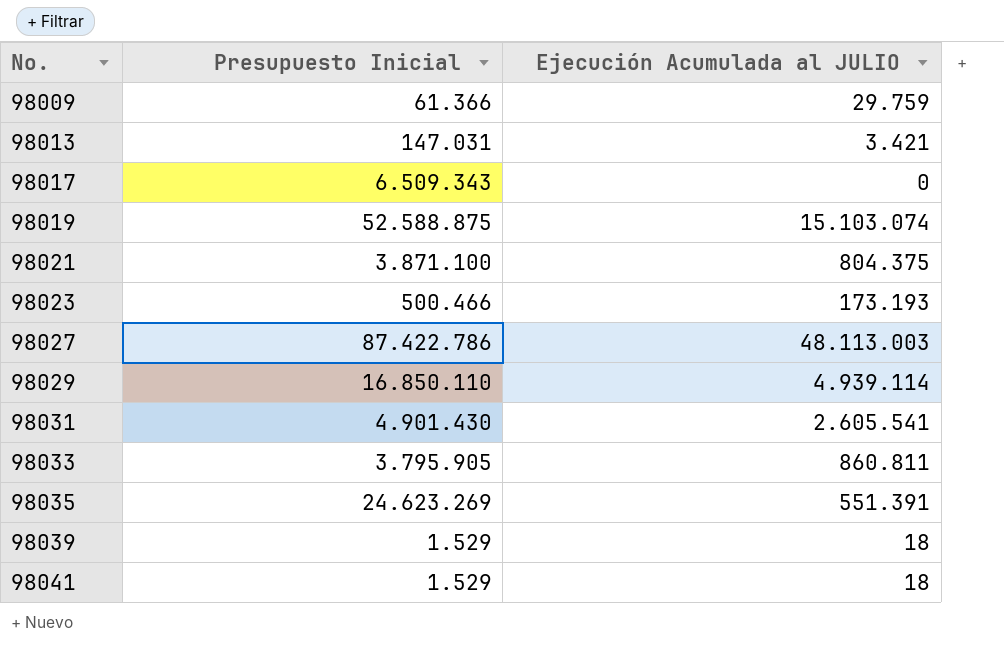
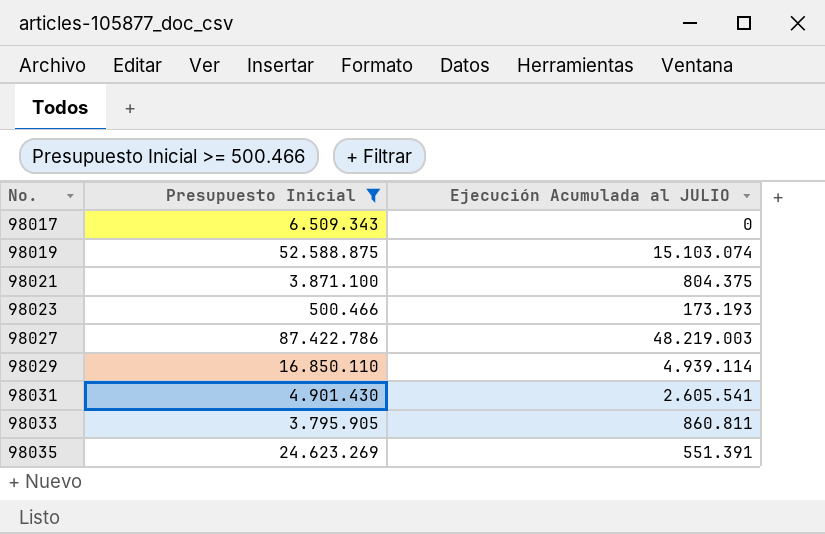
filter: none -> Presupuesto Inicial >= 500.466
98027 | Ejecución Acumulada al JULIO: 48.113.003 -> 48.219.003

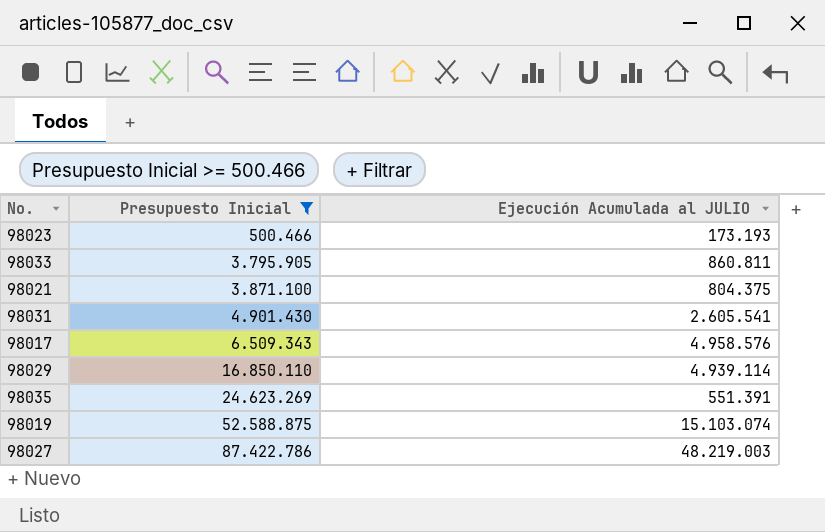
row order: No. ascending -> Presupuesto Inicial ascending
98017 | Ejecución Acumulada al JULIO: 0 -> 4.958.576

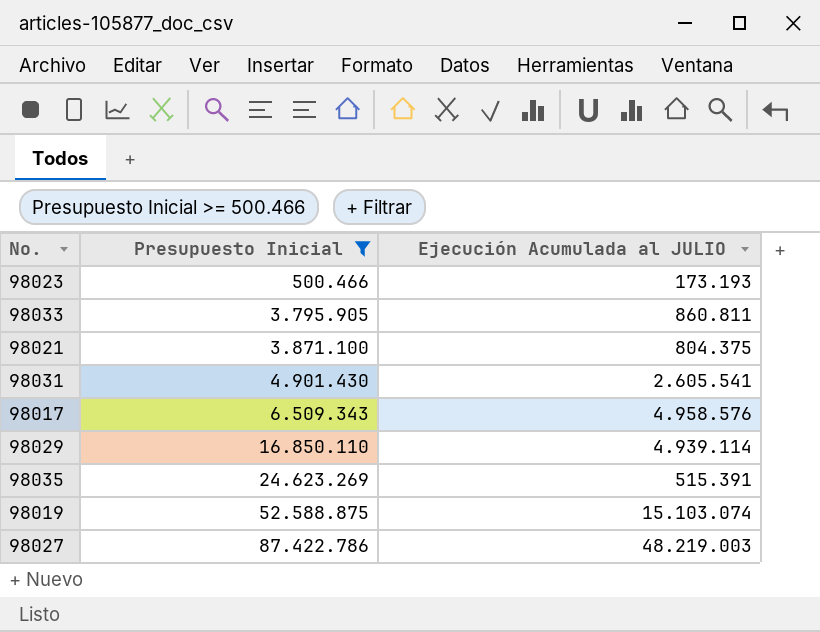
98035 | Ejecución Acumulada al JULIO: 551.391 -> 515.391

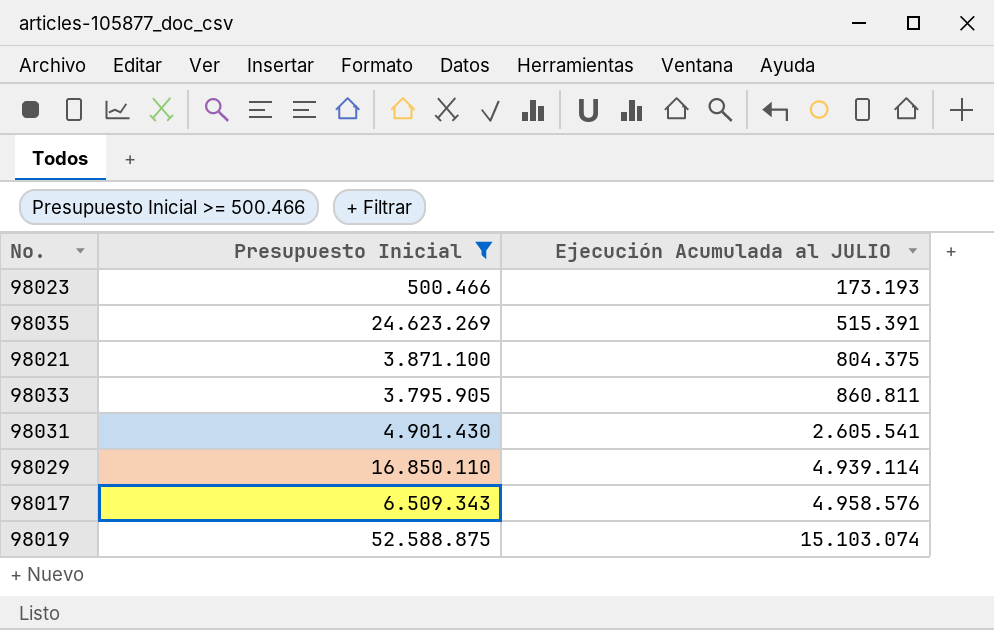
row order: Presupuesto Inicial ascending -> Ejecución Acumulada al JULIO ascending
row 98027: 87.422.786 | 48.219.003 -> none

